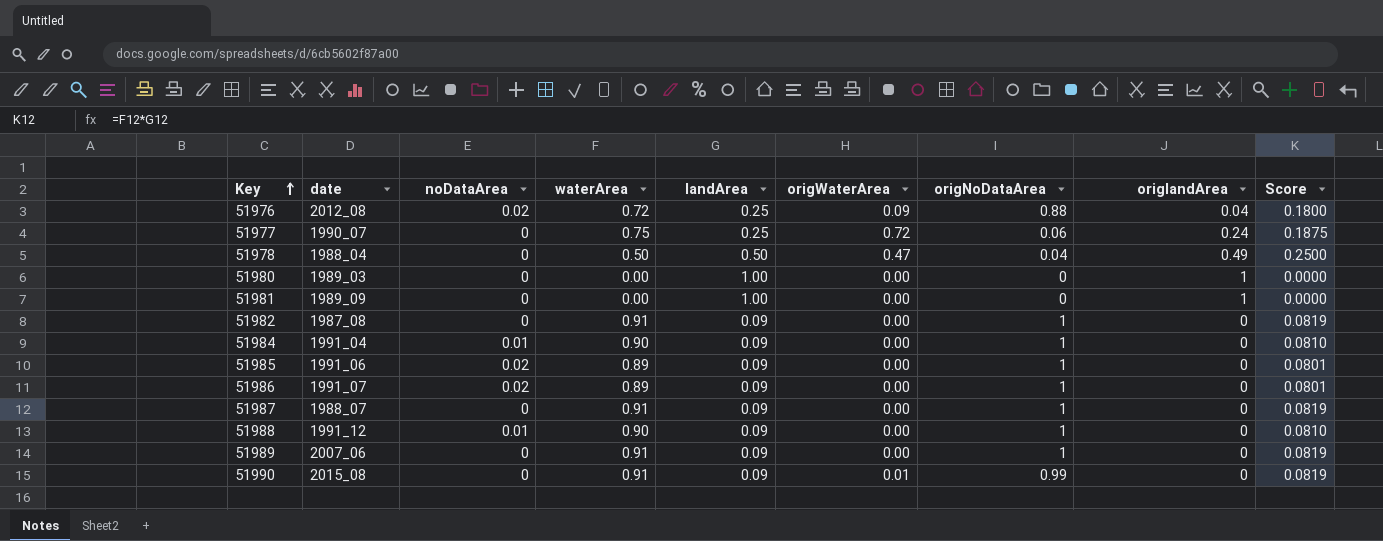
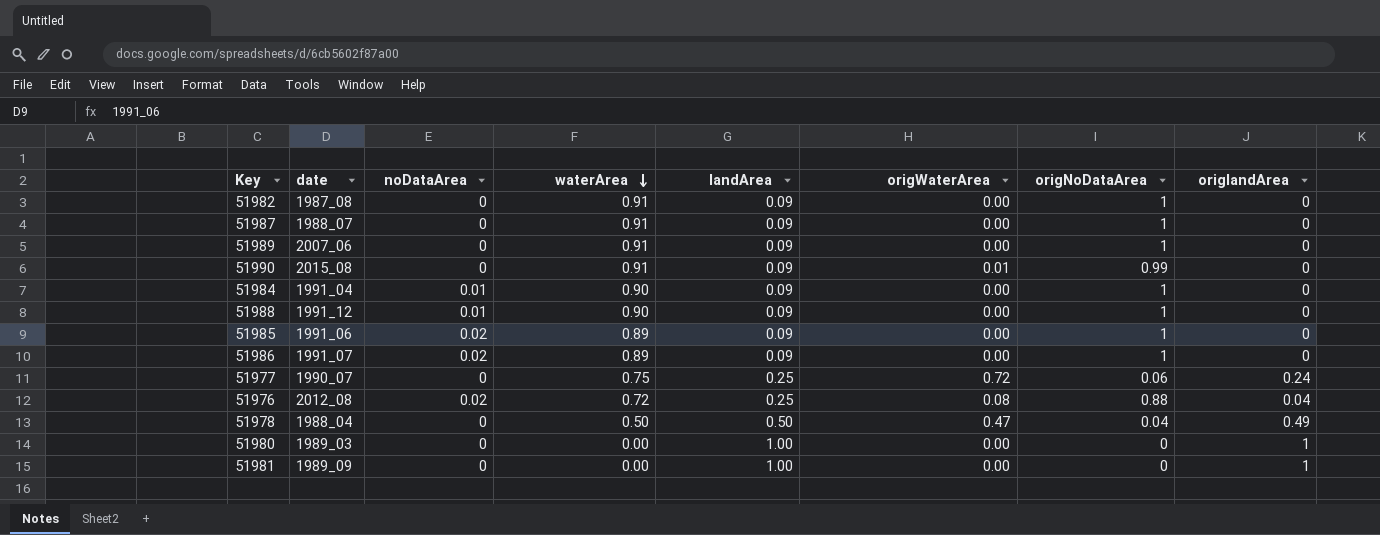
row order: Key ascending -> waterArea descending
column Score | formula: [waterArea] * [landArea] -> none
51976 | origWaterArea: 0.09 -> 0.08

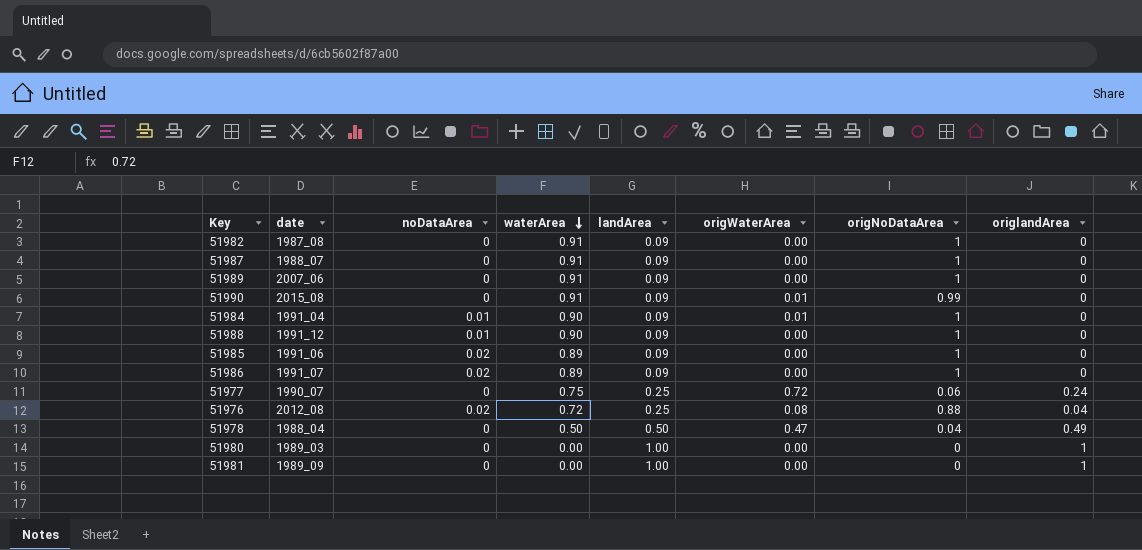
51984 | origWaterArea: 0.00 -> 0.01

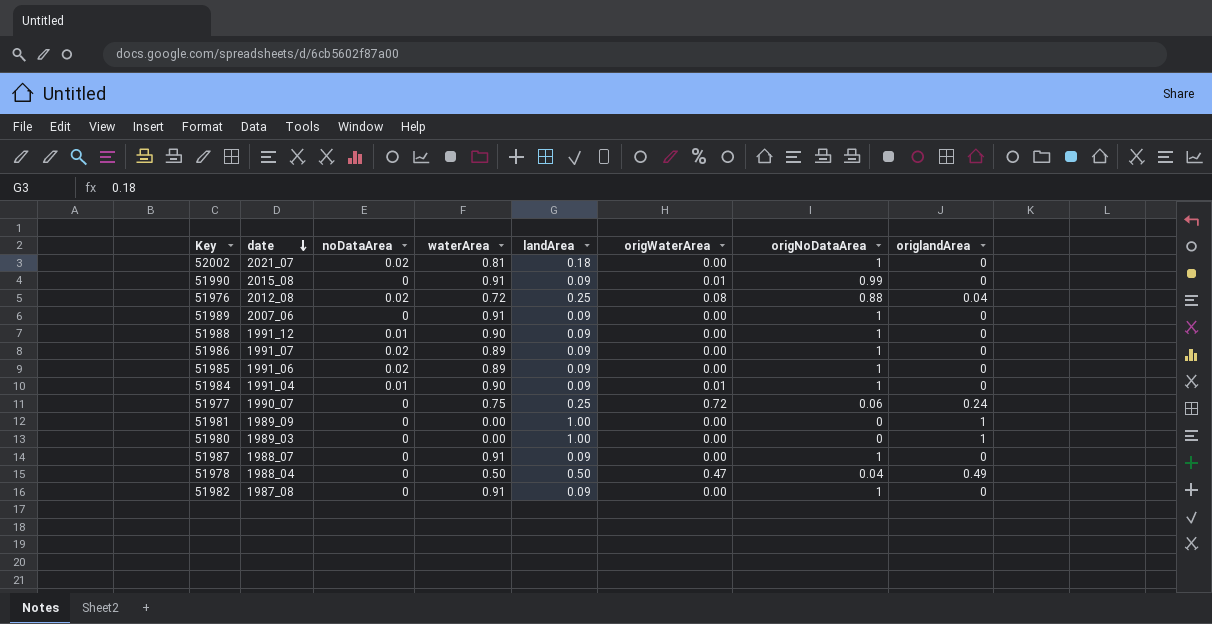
row order: waterArea descending -> date descending
row 52002: none -> 2021_07 | 0.02 | 0.81 | 0.18 | 0.00 | 1 | 0

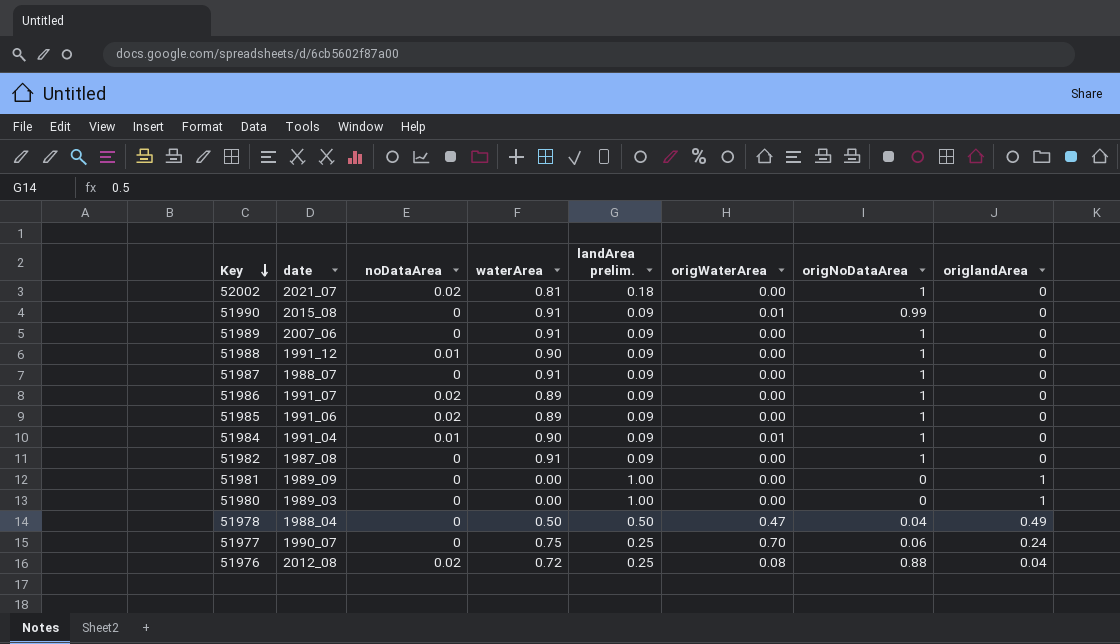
row order: date descending -> Key descending
column name: landArea -> landArea prelim.
51977 | origWaterArea: 0.72 -> 0.70

